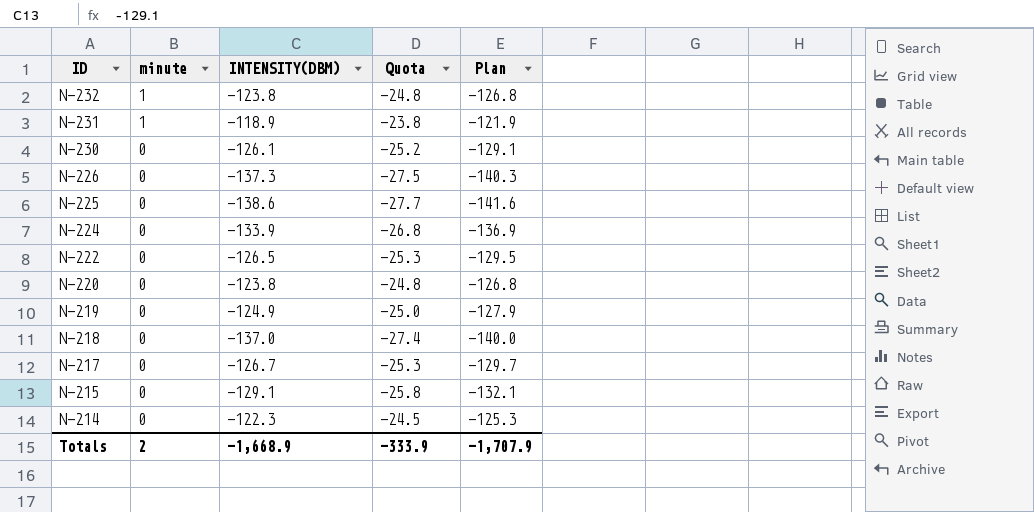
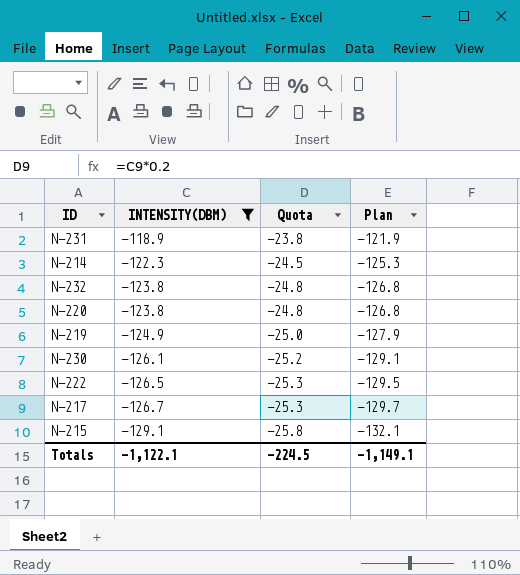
filter: none -> INTENSITY(DBM) >= -129.1
row order: ID descending -> INTENSITY(DBM) descending
column minute | position: 2 -> none
Totals | INTENSITY(DBM): -1,668.9 -> -1,122.1
Totals | Quota: -333.9 -> -224.5
Totals | Plan: -1,707.9 -> -1,149.1

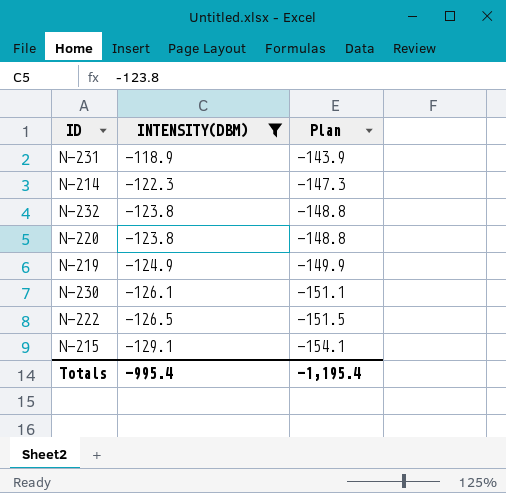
column Quota | formula: [INTENSITY(DBM)] * 0.2 -> none
column Plan | formula: [INTENSITY(DBM)] - 3 -> [INTENSITY(DBM)] - 25
row N-217: -126.7 | -25.3 | -129.7 -> none
Totals | INTENSITY(DBM): -1,122.1 -> -995.4
Totals | Plan: -1,149.1 -> -1,195.4

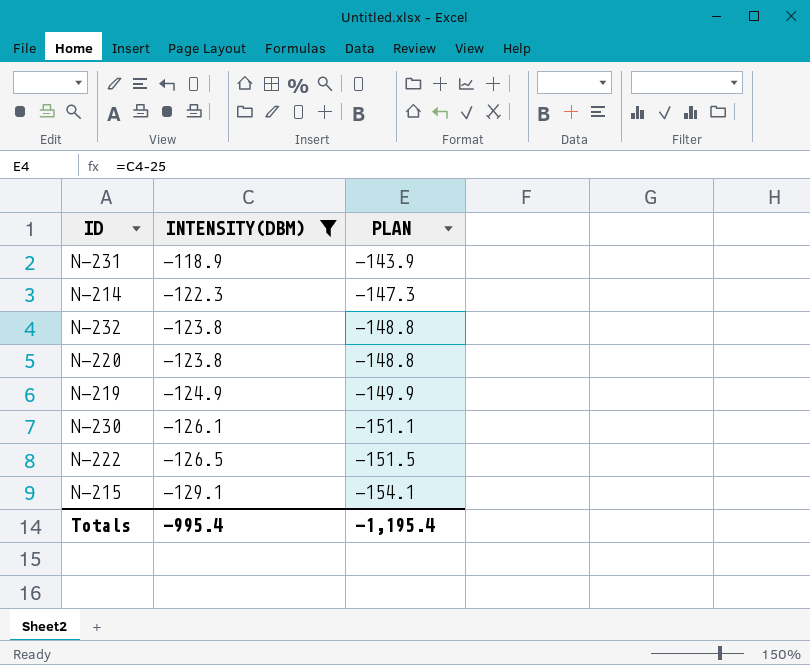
column name: Plan -> PLAN

